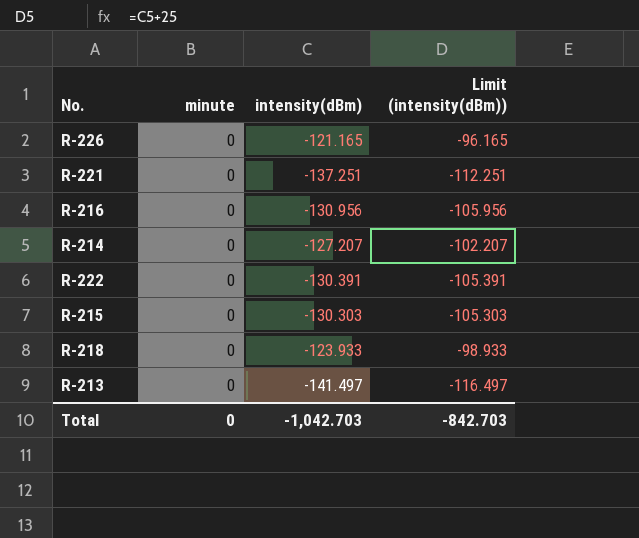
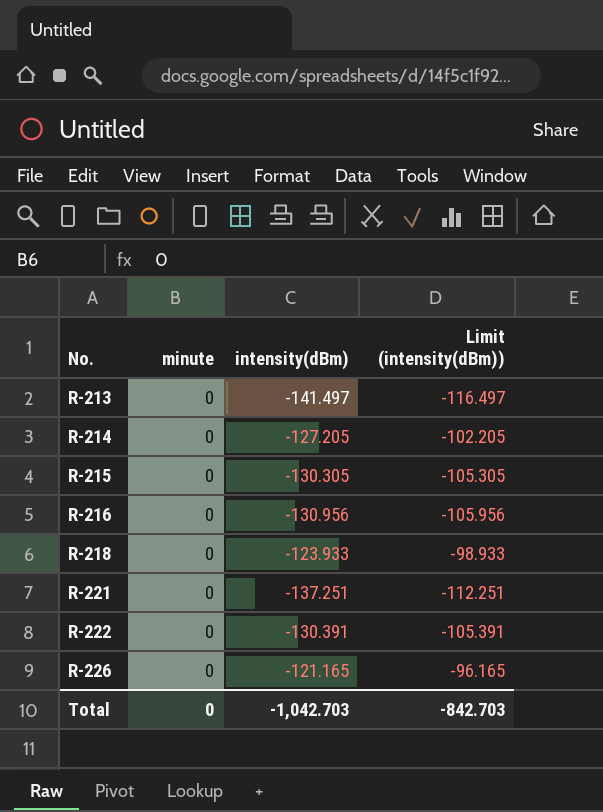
row order: none -> No. ascending
R-214 | intensity(dBm): -127.207 -> -127.205
R-214 | Limit (intensity(dBm)): -102.207 -> -102.205
R-215 | intensity(dBm): -130.303 -> -130.305
R-215 | Limit (intensity(dBm)): -105.303 -> -105.305

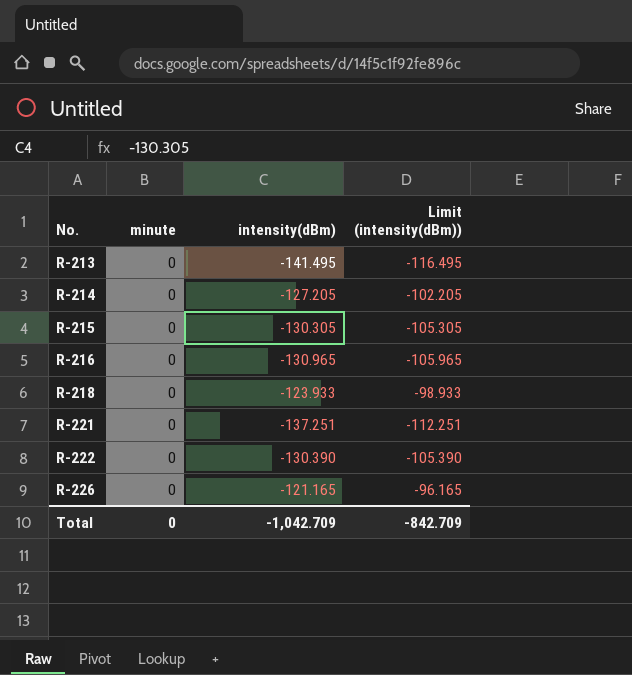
R-213 | intensity(dBm): -141.497 -> -141.495
R-213 | Limit (intensity(dBm)): -116.497 -> -116.495
R-216 | intensity(dBm): -130.956 -> -130.965
R-216 | Limit (intensity(dBm)): -105.956 -> -105.965
R-222 | intensity(dBm): -130.391 -> -130.390
R-222 | Limit (intensity(dBm)): -105.391 -> -105.390
Total | intensity(dBm): -1,042.703 -> -1,042.709
Total | Limit (intensity(dBm)): -842.703 -> -842.709

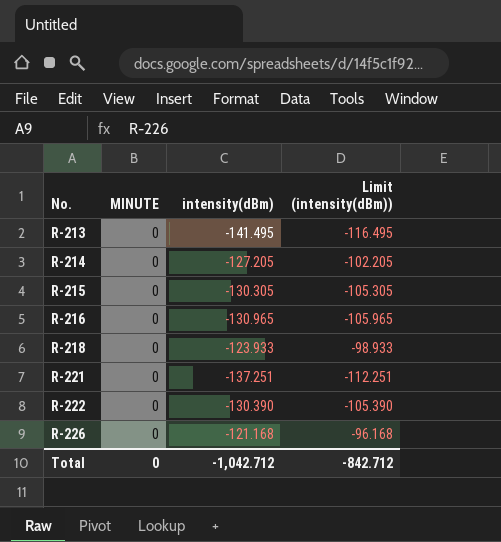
column name: minute -> MINUTE
R-226 | intensity(dBm): -121.165 -> -121.168
R-226 | Limit (intensity(dBm)): -96.165 -> -96.168
Total | intensity(dBm): -1,042.709 -> -1,042.712
Total | Limit (intensity(dBm)): -842.709 -> -842.712

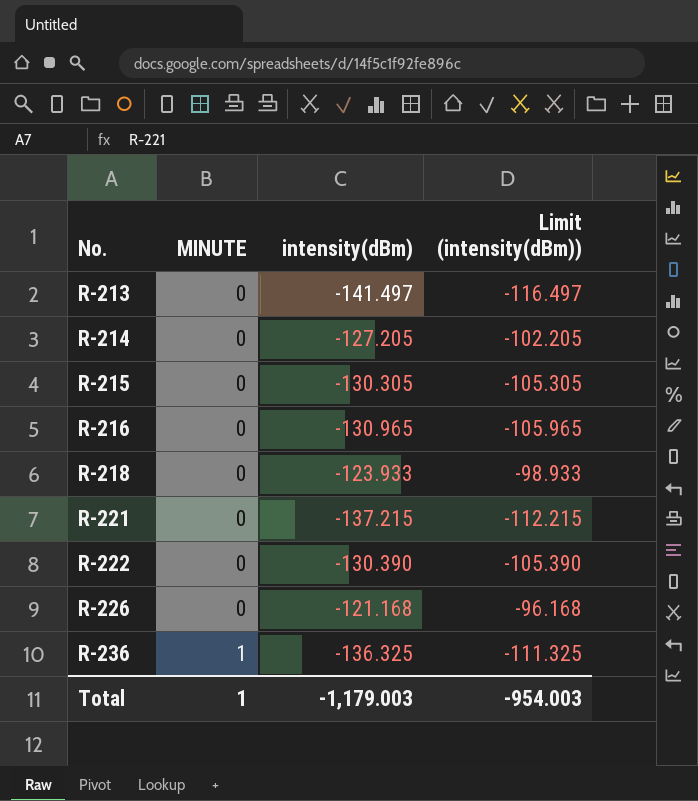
R-213 | intensity(dBm): -141.495 -> -141.497
R-213 | Limit (intensity(dBm)): -116.495 -> -116.497
R-221 | intensity(dBm): -137.251 -> -137.215
R-221 | Limit (intensity(dBm)): -112.251 -> -112.215
row R-236: none -> 1 | -136.325 | -111.325
Total | MINUTE: 0 -> 1
Total | intensity(dBm): -1,042.712 -> -1,179.003
Total | Limit (intensity(dBm)): -842.712 -> -954.003

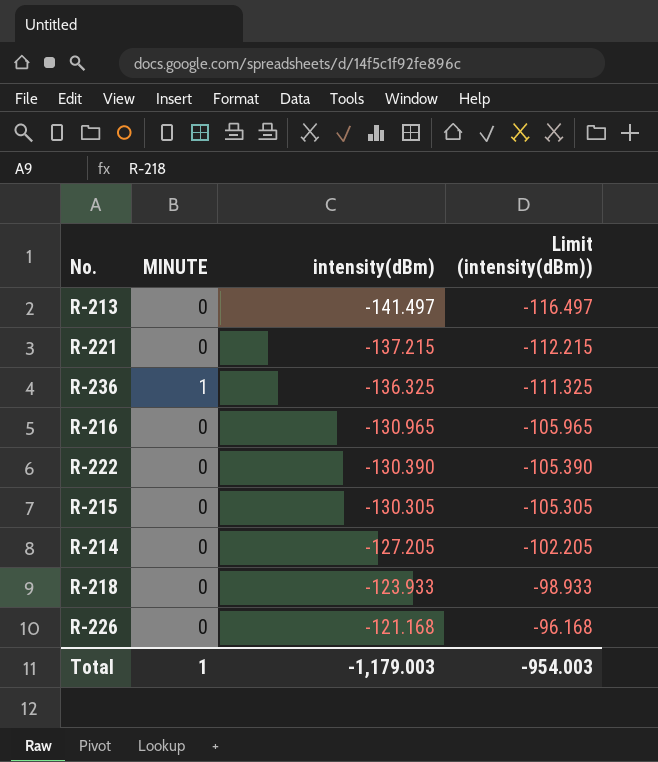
row order: No. ascending -> intensity(dBm) ascending

